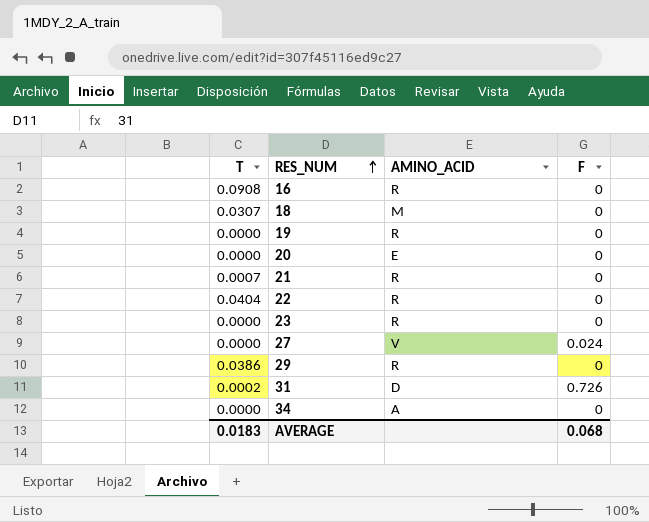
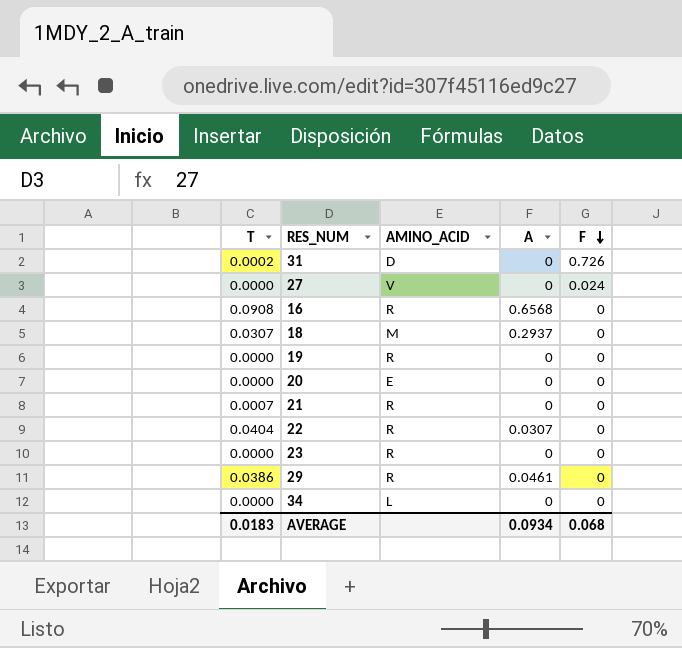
row order: RES_NUM ascending -> F descending
column A | position: none -> 4
34 | AMINO_ACID: A -> L

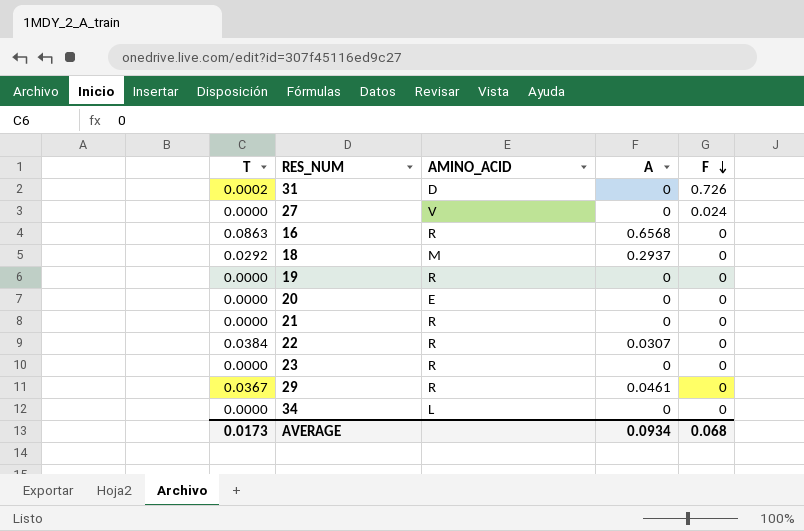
16 | T: 0.0908 -> 0.0863
18 | T: 0.0307 -> 0.0292
21 | T: 0.0007 -> 0.0000
22 | T: 0.0404 -> 0.0384
29 | T: 0.0386 -> 0.0367
AVERAGE | T: 0.0183 -> 0.0173

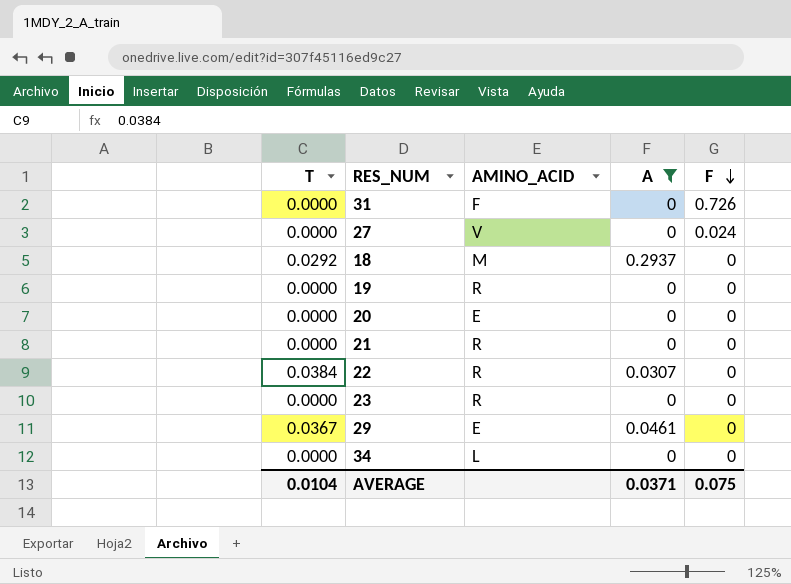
filter: none -> A != 0.6568
31 | T: 0.0002 -> 0.0000
31 | AMINO_ACID: D -> F
29 | AMINO_ACID: R -> E
AVERAGE | T: 0.0173 -> 0.0104
AVERAGE | A: 0.0934 -> 0.0371
AVERAGE | F: 0.068 -> 0.075

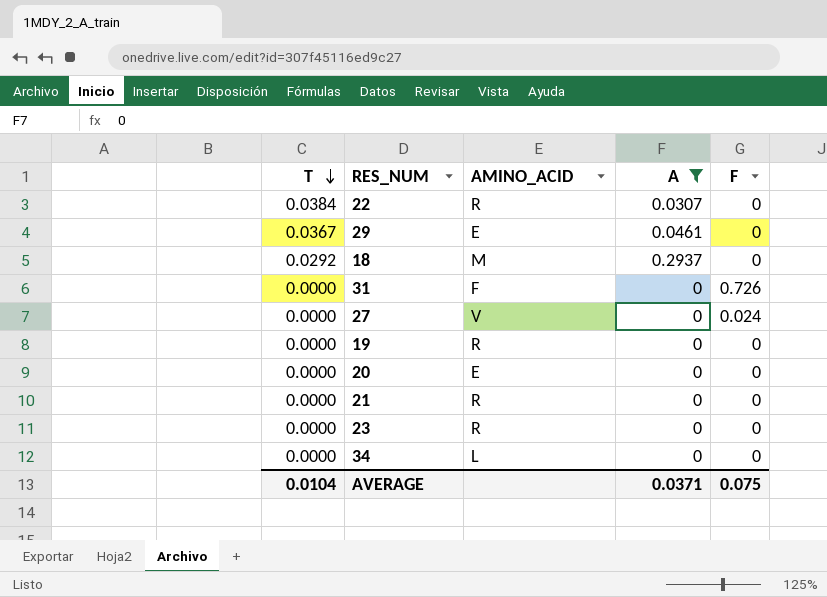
row order: F descending -> T descending

